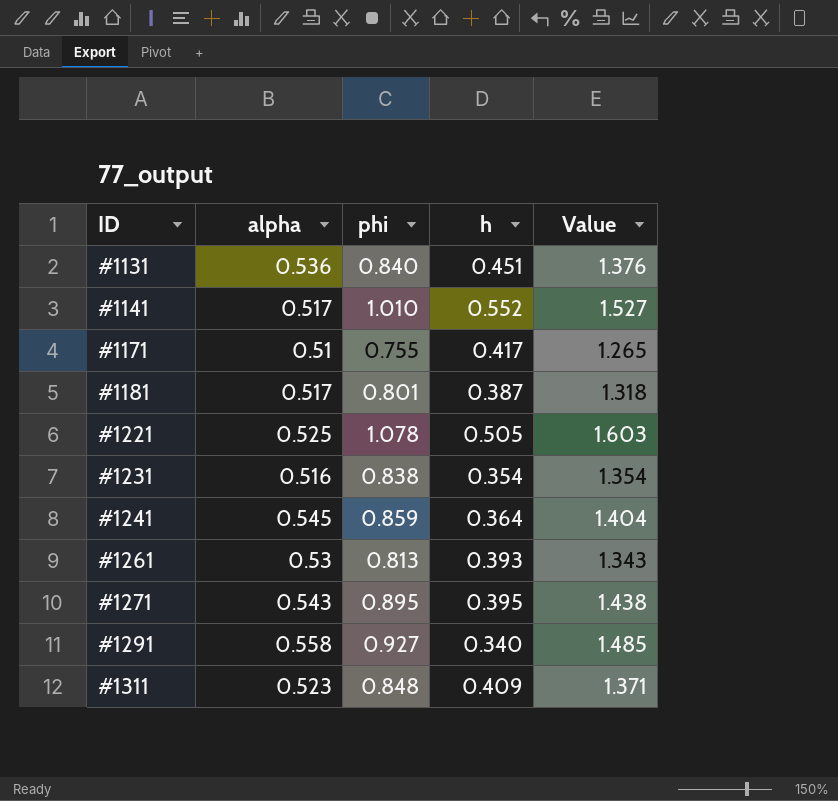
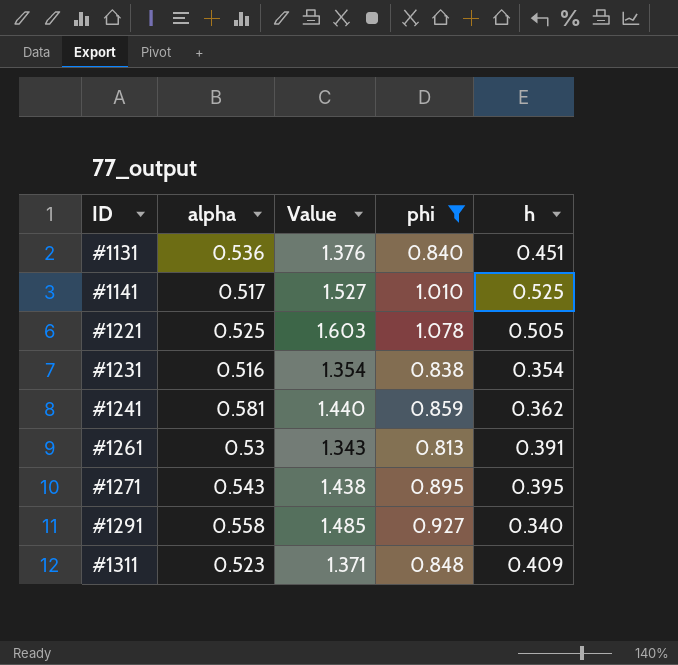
filter: none -> phi >= 0.813
column Value | position: 5 -> 3
#1141 | h: 0.552 -> 0.525
#1241 | alpha: 0.545 -> 0.581
#1241 | Value: 1.404 -> 1.440
#1241 | h: 0.364 -> 0.362
#1261 | h: 0.393 -> 0.391

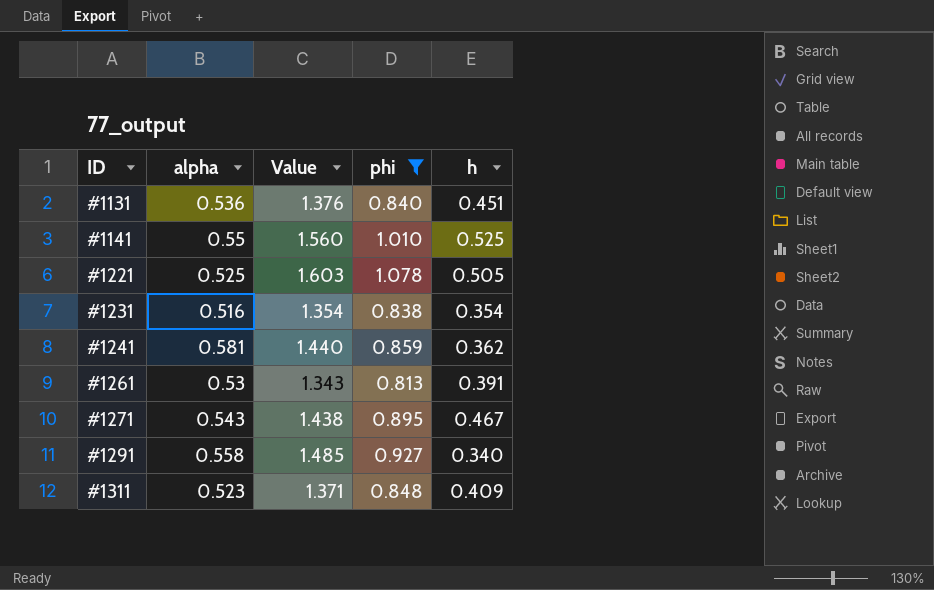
#1141 | alpha: 0.517 -> 0.55
#1141 | Value: 1.527 -> 1.560
#1271 | h: 0.395 -> 0.467

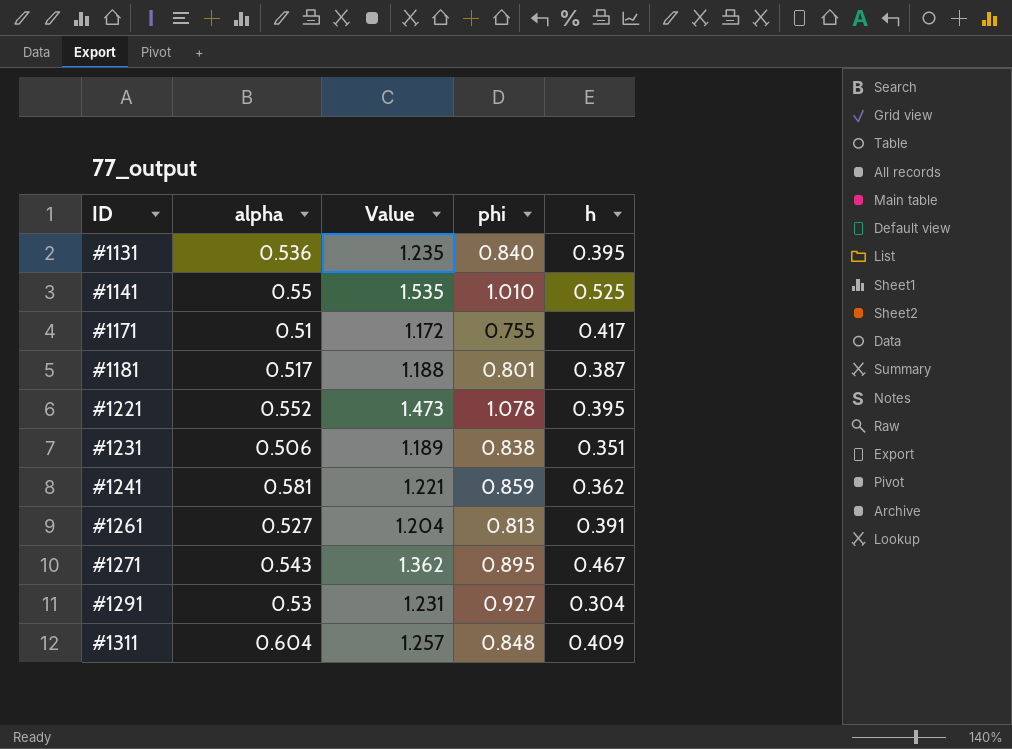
filter: phi >= 0.813 -> none
column Value | formula: [alpha] + [phi] -> [phi] + [h]
#1131 | h: 0.451 -> 0.395
#1221 | alpha: 0.525 -> 0.552
#1221 | h: 0.505 -> 0.395
#1231 | alpha: 0.516 -> 0.506
#1231 | h: 0.354 -> 0.351
#1261 | alpha: 0.53 -> 0.527
#1291 | alpha: 0.558 -> 0.53
#1291 | h: 0.340 -> 0.304
#1311 | alpha: 0.523 -> 0.604

